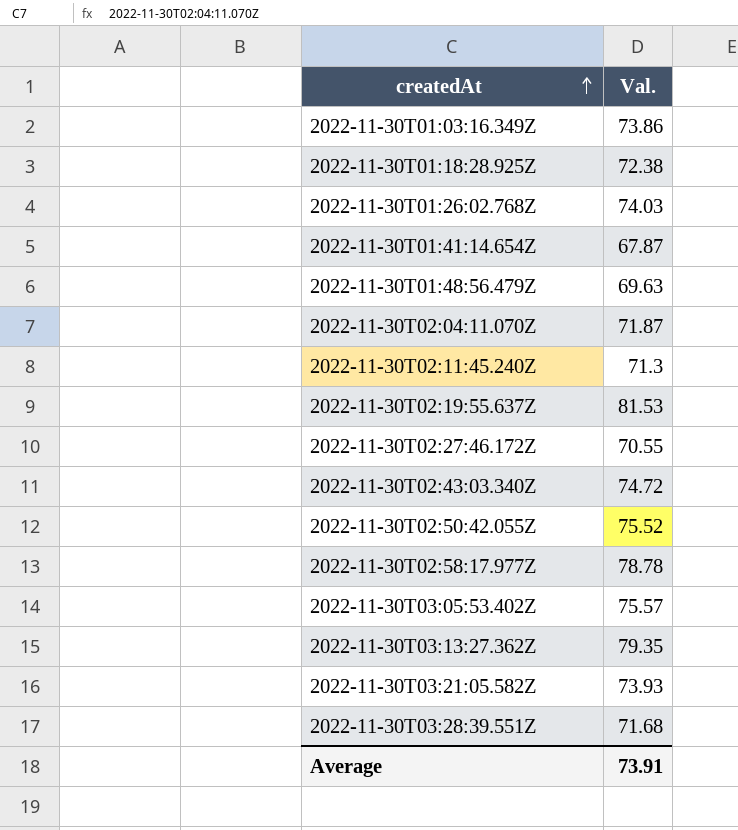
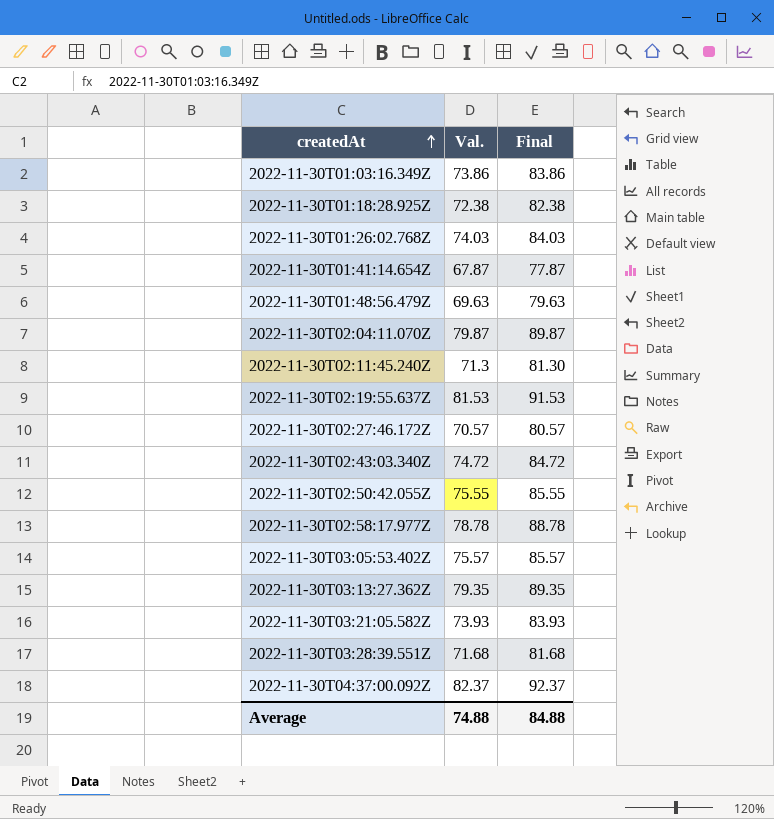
column Final | formula: none -> [Val.] + 10
2022-11-30T02:04:11.070Z | Val.: 71.87 -> 79.87
2022-11-30T02:27:46.172Z | Val.: 70.55 -> 70.57
2022-11-30T02:50:42.055Z | Val.: 75.52 -> 75.55
row 2022-11-30T04:37:00.092Z: none -> 82.37 | 92.37
Average | Val.: 73.91 -> 74.88

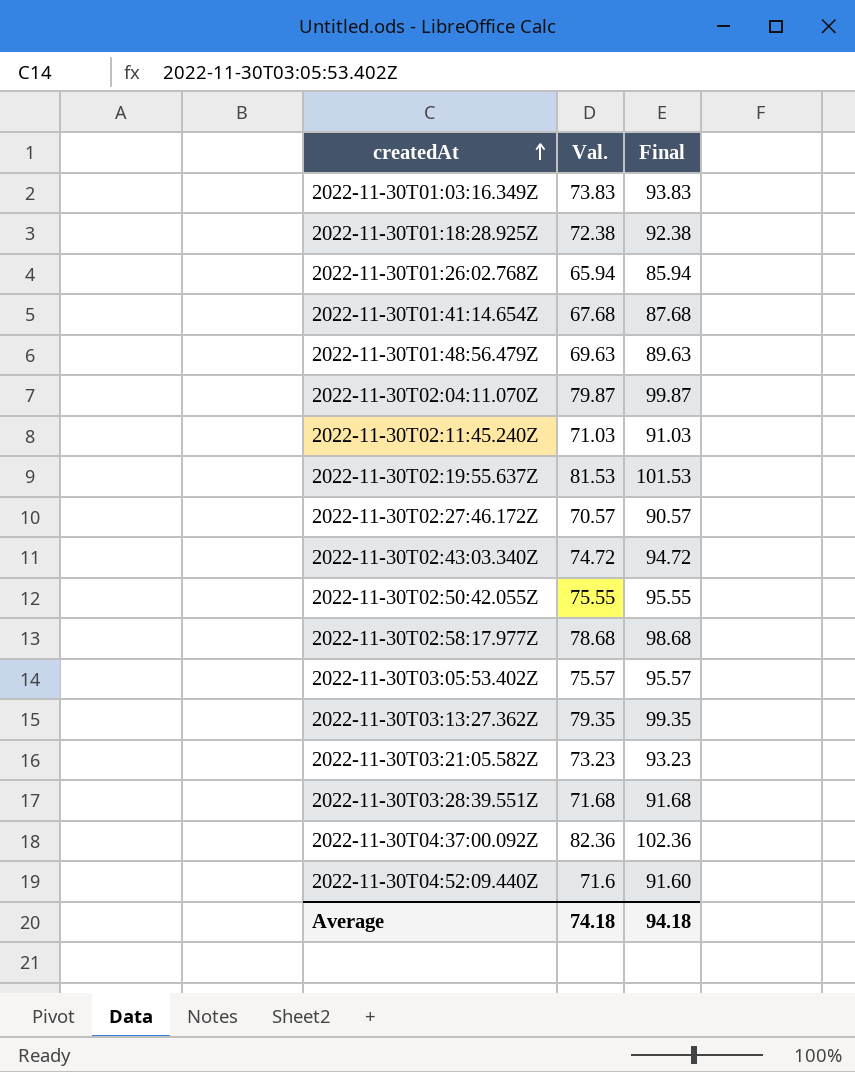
column Final | formula: [Val.] + 10 -> [Val.] + 20
2022-11-30T01:03:16.349Z | Val.: 73.86 -> 73.83
2022-11-30T01:26:02.768Z | Val.: 74.03 -> 65.94
2022-11-30T01:41:14.654Z | Val.: 67.87 -> 67.68
2022-11-30T02:11:45.240Z | Val.: 71.3 -> 71.03
2022-11-30T02:58:17.977Z | Val.: 78.78 -> 78.68
2022-11-30T03:21:05.582Z | Val.: 73.93 -> 73.23
2022-11-30T04:37:00.092Z | Val.: 82.37 -> 82.36
row 2022-11-30T04:52:09.440Z: none -> 71.6 | 91.60
Average | Val.: 74.88 -> 74.18
Average | Final: 84.88 -> 94.18

